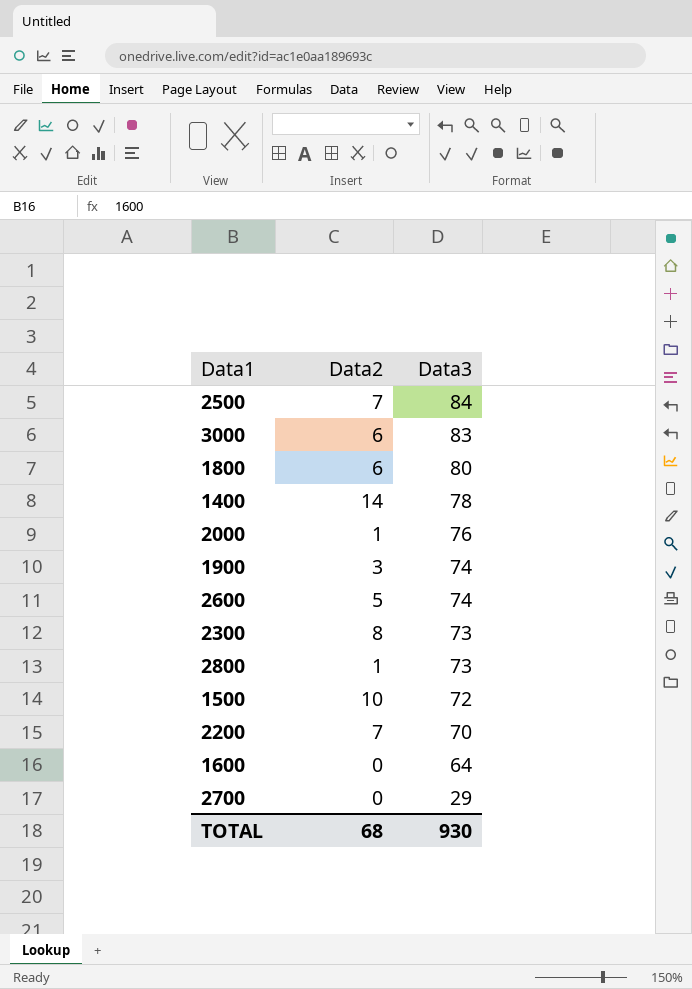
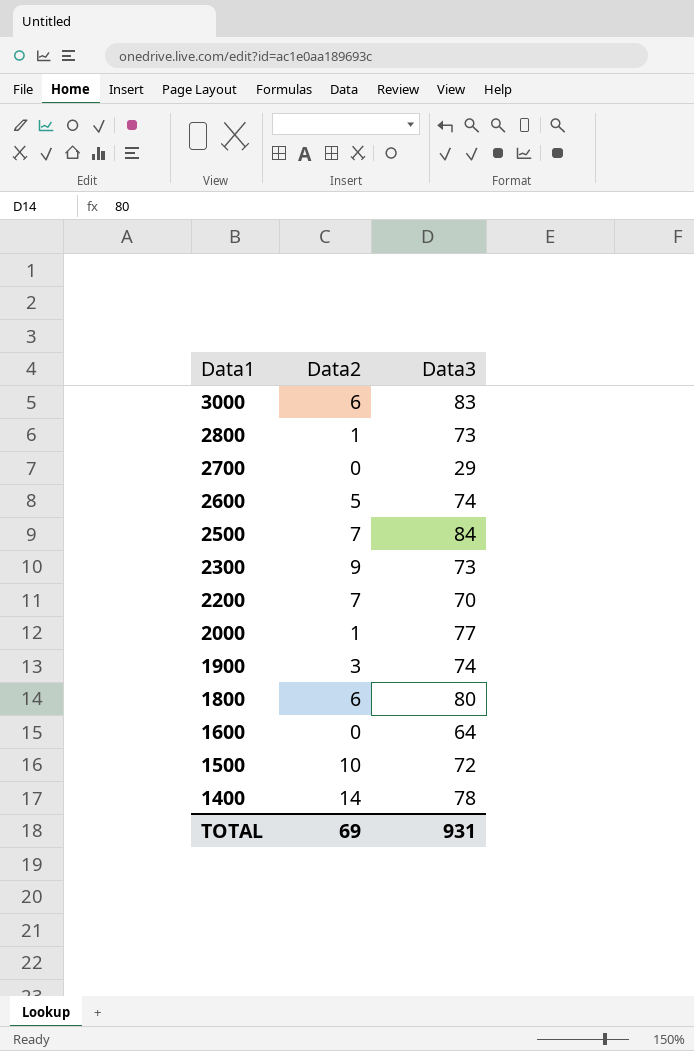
row order: Data3 descending -> Data1 descending
2300 | Data2: 8 -> 9
2000 | Data3: 76 -> 77
TOTAL | Data2: 68 -> 69
TOTAL | Data3: 930 -> 931

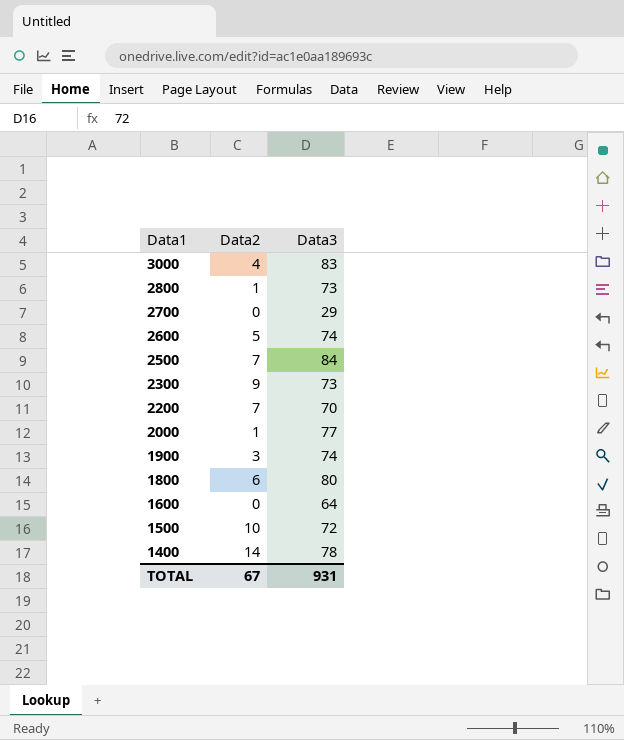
3000 | Data2: 6 -> 4
TOTAL | Data2: 69 -> 67

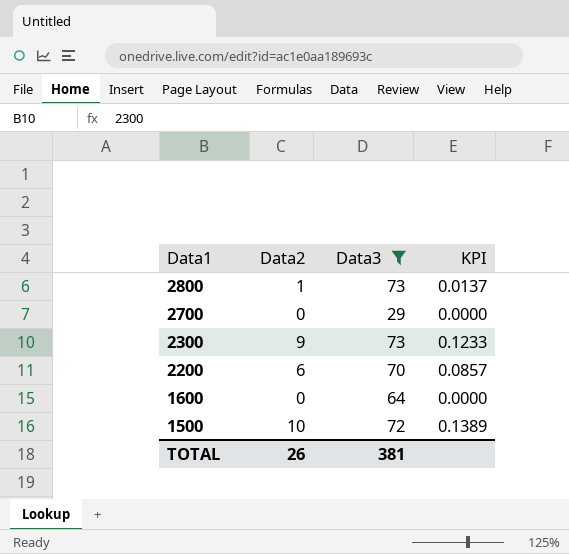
filter: none -> Data3 <= 73
column KPI | formula: none -> [Data2] / [Data3]
2200 | Data2: 7 -> 6
TOTAL | Data2: 67 -> 26
TOTAL | Data3: 931 -> 381

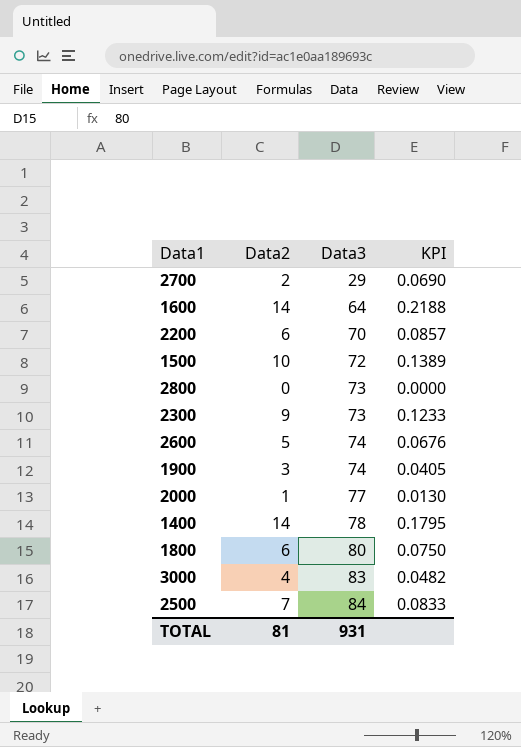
filter: Data3 <= 73 -> none
row order: Data1 descending -> Data3 ascending
2700 | Data2: 0 -> 2
2700 | KPI: 0.0000 -> 0.0690
1600 | Data2: 0 -> 14
1600 | KPI: 0.0000 -> 0.2188
2800 | Data2: 1 -> 0
2800 | KPI: 0.0137 -> 0.0000
TOTAL | Data2: 26 -> 81
TOTAL | Data3: 381 -> 931

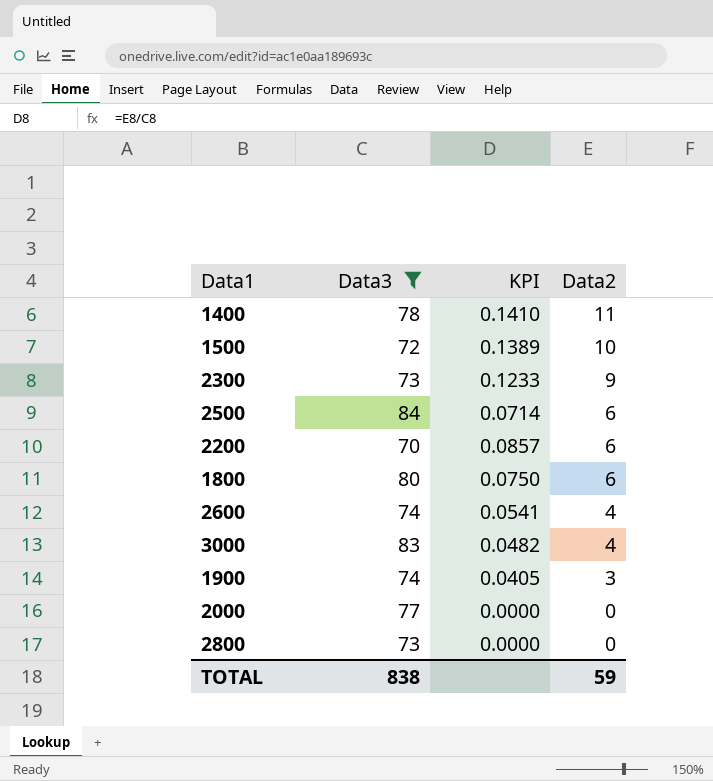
filter: none -> Data3 >= 70
row order: Data3 ascending -> Data2 descending
column Data2 | position: 2 -> 4
1400 | KPI: 0.1795 -> 0.1410
1400 | Data2: 14 -> 11
2500 | KPI: 0.0833 -> 0.0714
2500 | Data2: 7 -> 6
2600 | KPI: 0.0676 -> 0.0541
2600 | Data2: 5 -> 4
2000 | KPI: 0.0130 -> 0.0000
2000 | Data2: 1 -> 0
TOTAL | Data3: 931 -> 838
TOTAL | Data2: 81 -> 59

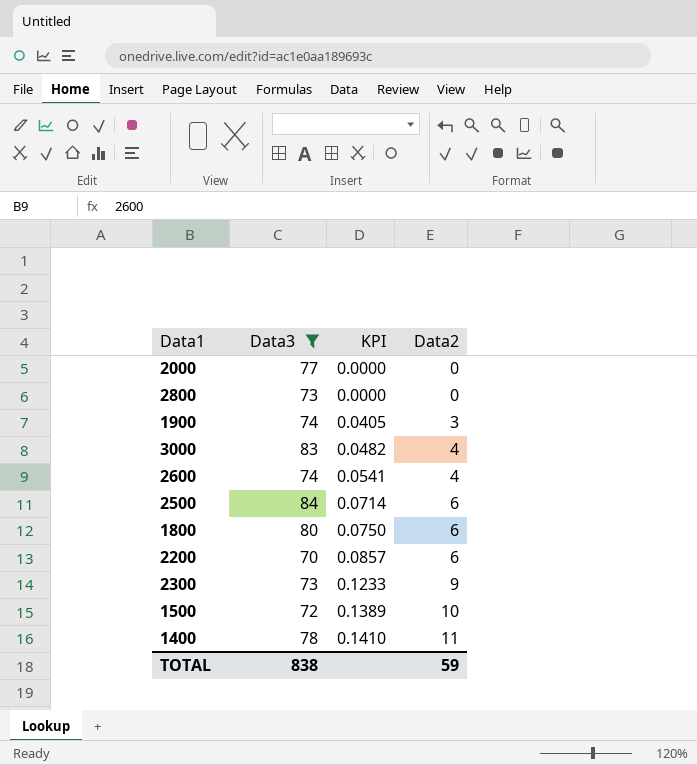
row order: Data2 descending -> KPI ascending

